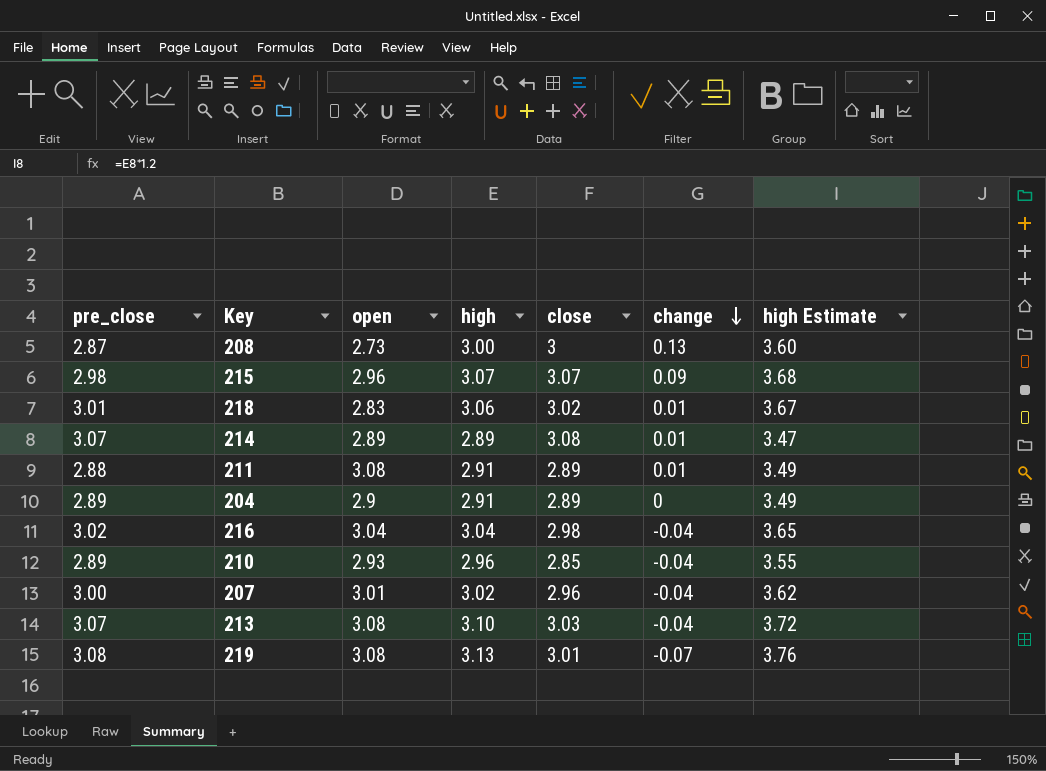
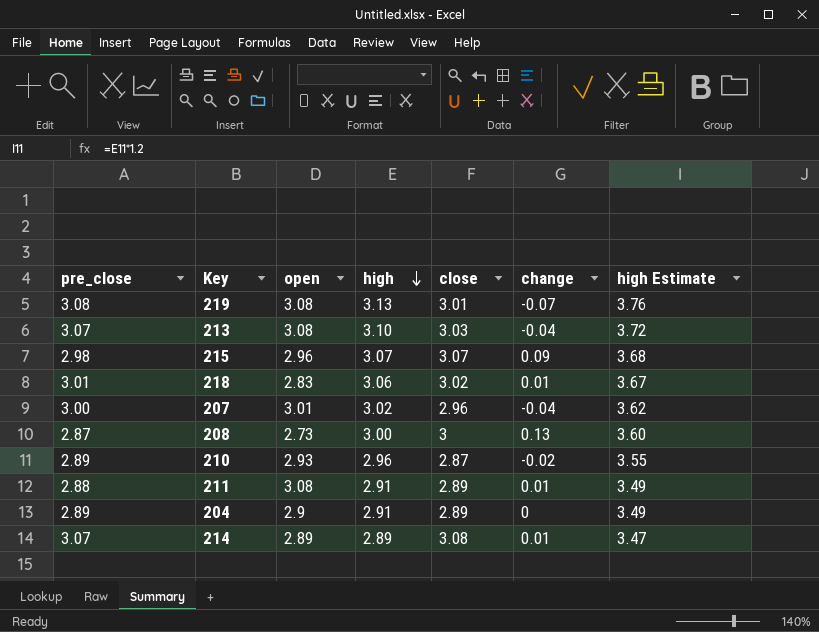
row order: change descending -> high descending
row 216: 3.02 | 3.04 | 3.04 | 2.98 | -0.04 | 3.65 -> none
210 | close: 2.85 -> 2.87
210 | change: -0.04 -> -0.02

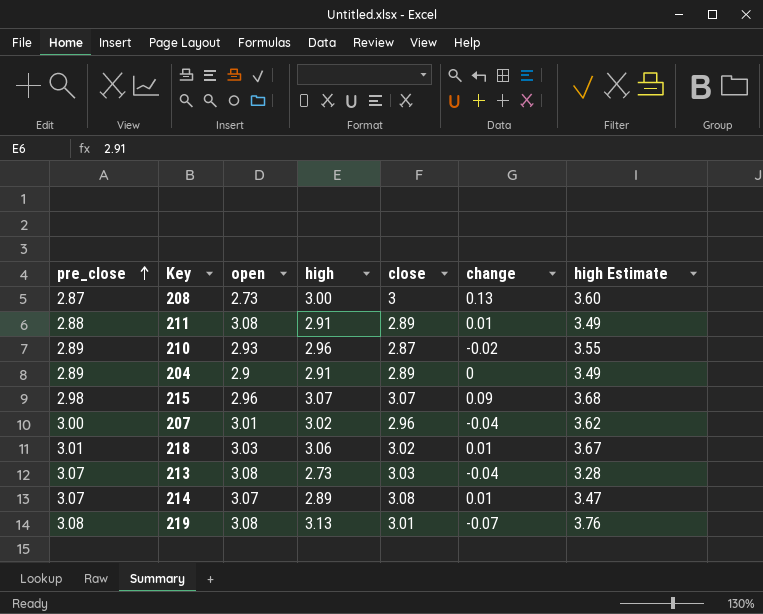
row order: high descending -> pre_close ascending
218 | open: 2.83 -> 3.03
213 | high: 3.10 -> 2.73
213 | high Estimate: 3.72 -> 3.28
214 | open: 2.89 -> 3.07

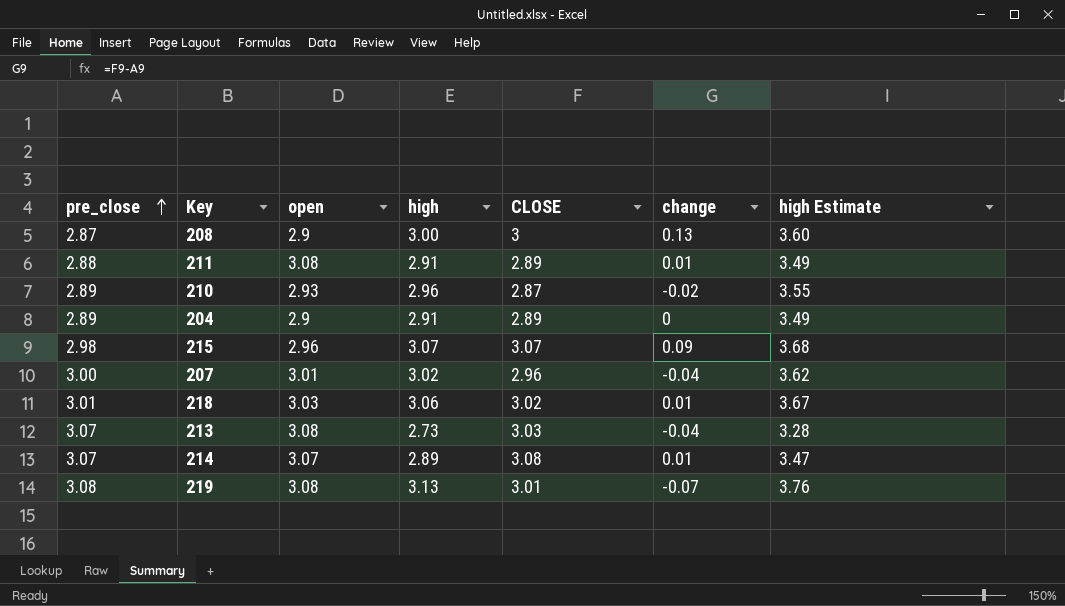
column name: close -> CLOSE
208 | open: 2.73 -> 2.9

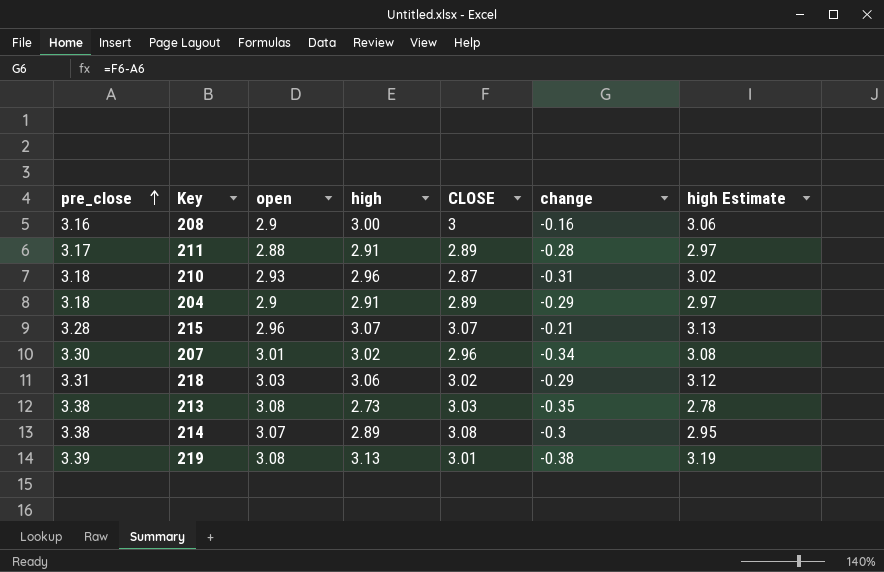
column high Estimate | formula: [high] * 1.2 -> [high] * 1.02
208 | pre_close: 2.87 -> 3.16
208 | change: 0.13 -> -0.16
211 | pre_close: 2.88 -> 3.17
211 | open: 3.08 -> 2.88
211 | change: 0.01 -> -0.28
210 | pre_close: 2.89 -> 3.18
210 | change: -0.02 -> -0.31
204 | pre_close: 2.89 -> 3.18
204 | change: 0 -> -0.29
215 | pre_close: 2.98 -> 3.28
215 | change: 0.09 -> -0.21
207 | pre_close: 3.00 -> 3.30
207 | change: -0.04 -> -0.34
218 | pre_close: 3.01 -> 3.31
218 | change: 0.01 -> -0.29
213 | pre_close: 3.07 -> 3.38
213 | change: -0.04 -> -0.35
214 | pre_close: 3.07 -> 3.38
214 | change: 0.01 -> -0.3
219 | pre_close: 3.08 -> 3.39
219 | change: -0.07 -> -0.38

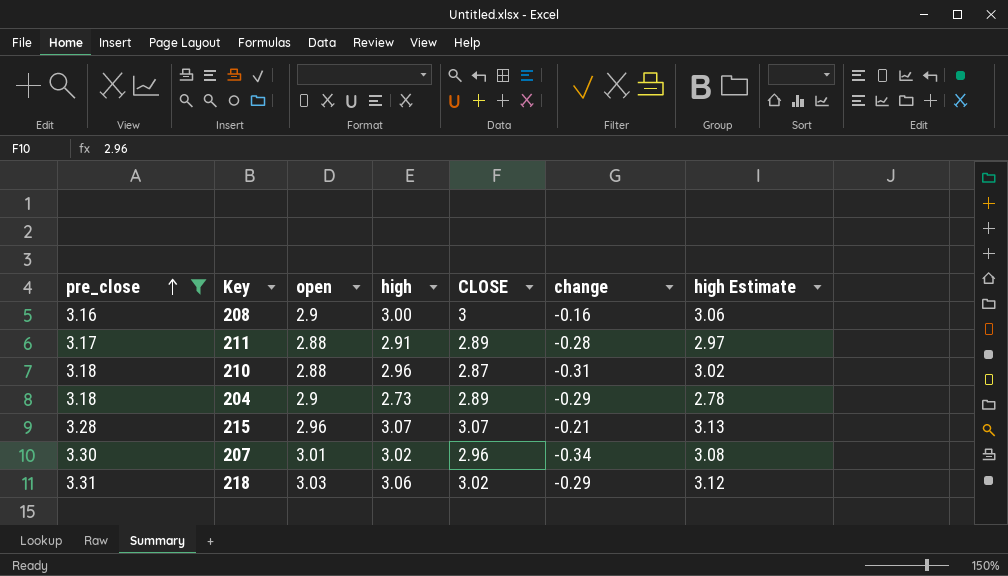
filter: none -> pre_close <= 3.31
210 | open: 2.93 -> 2.88
204 | high: 2.91 -> 2.73
204 | high Estimate: 2.97 -> 2.78

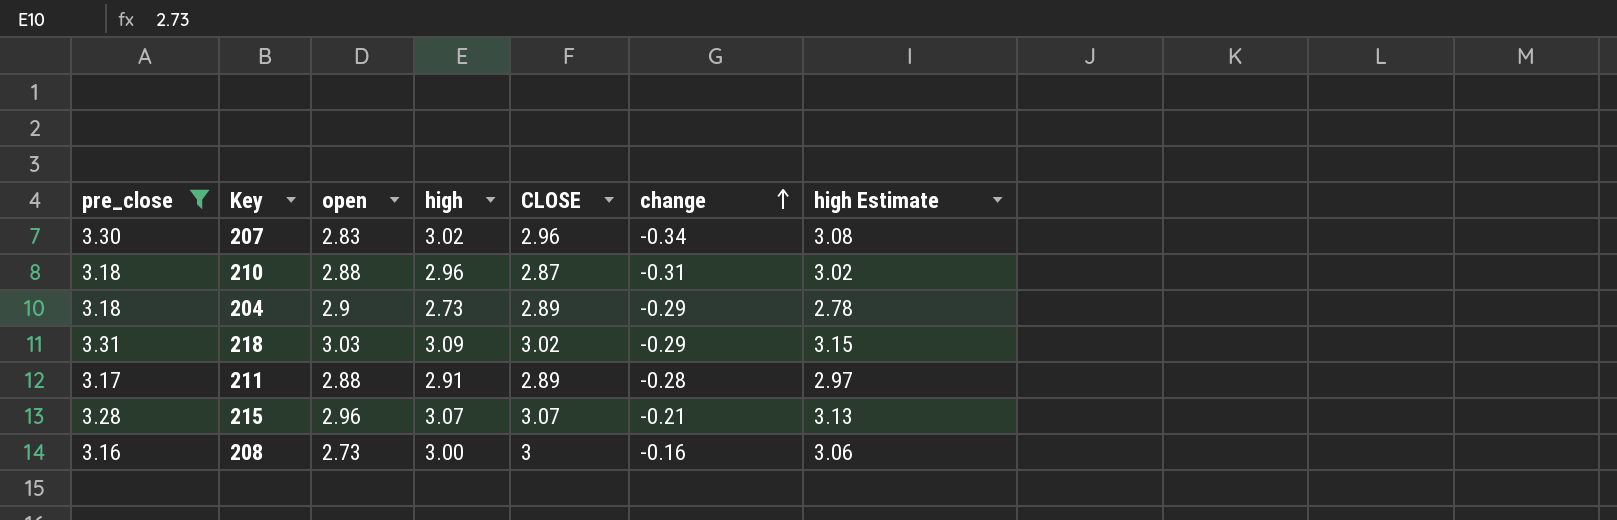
row order: pre_close ascending -> change ascending
207 | open: 3.01 -> 2.83
218 | high: 3.06 -> 3.09
218 | high Estimate: 3.12 -> 3.15
208 | open: 2.9 -> 2.73

